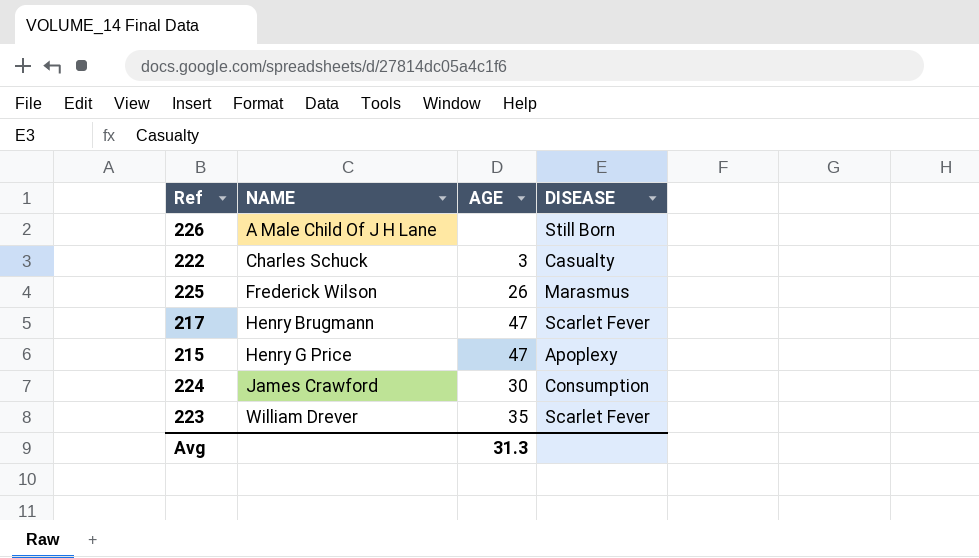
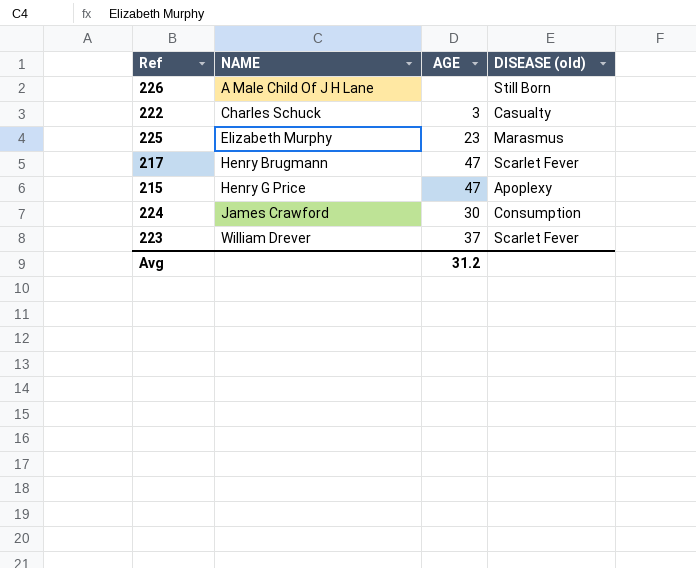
column name: DISEASE -> DISEASE (old)
225 | NAME: Frederick Wilson -> Elizabeth Murphy
225 | AGE: 26 -> 23
223 | AGE: 35 -> 37
Avg | AGE: 31.3 -> 31.2

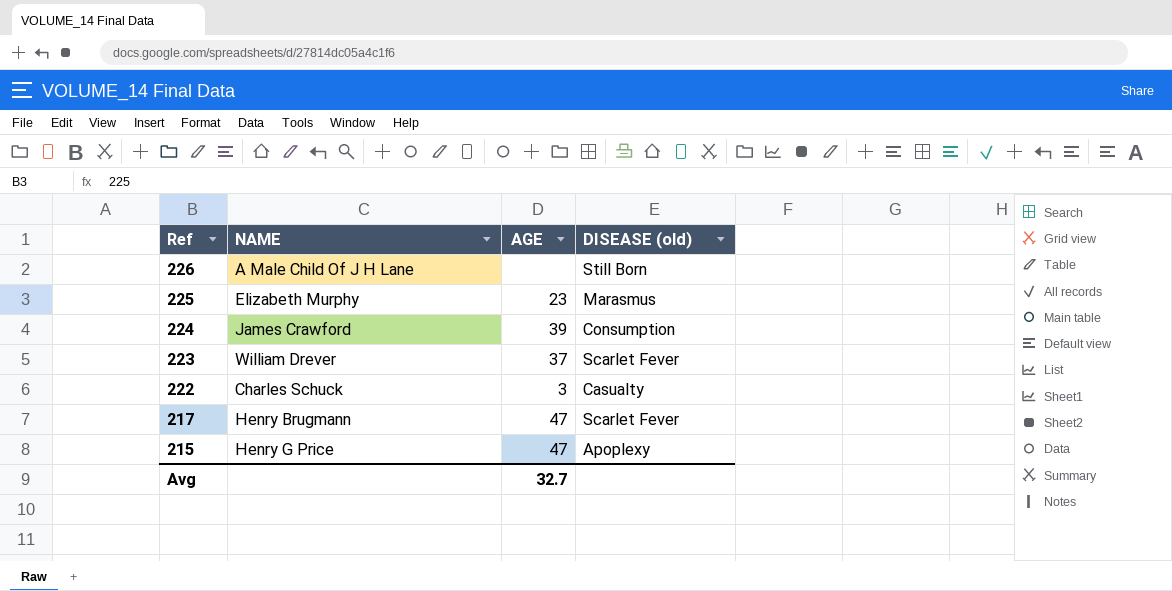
row order: NAME ascending -> Ref descending
224 | AGE: 30 -> 39
Avg | AGE: 31.2 -> 32.7

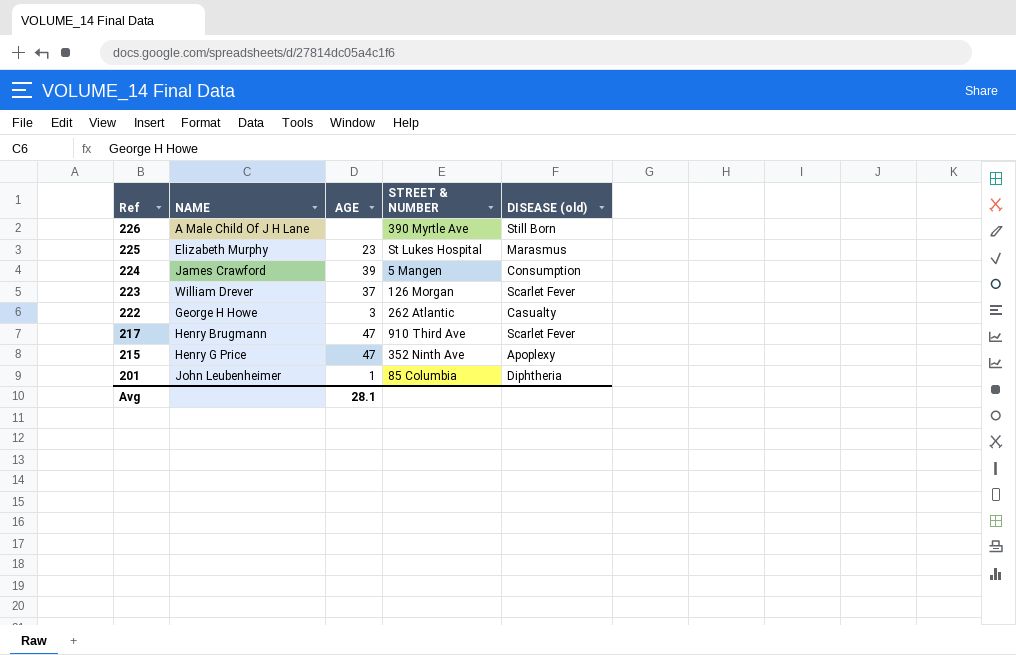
column STREET & NUMBER | position: none -> 4
222 | NAME: Charles Schuck -> George H Howe
row 201: none -> John Leubenheimer | 1 | 85 Columbia | Diphtheria
Avg | AGE: 32.7 -> 28.1

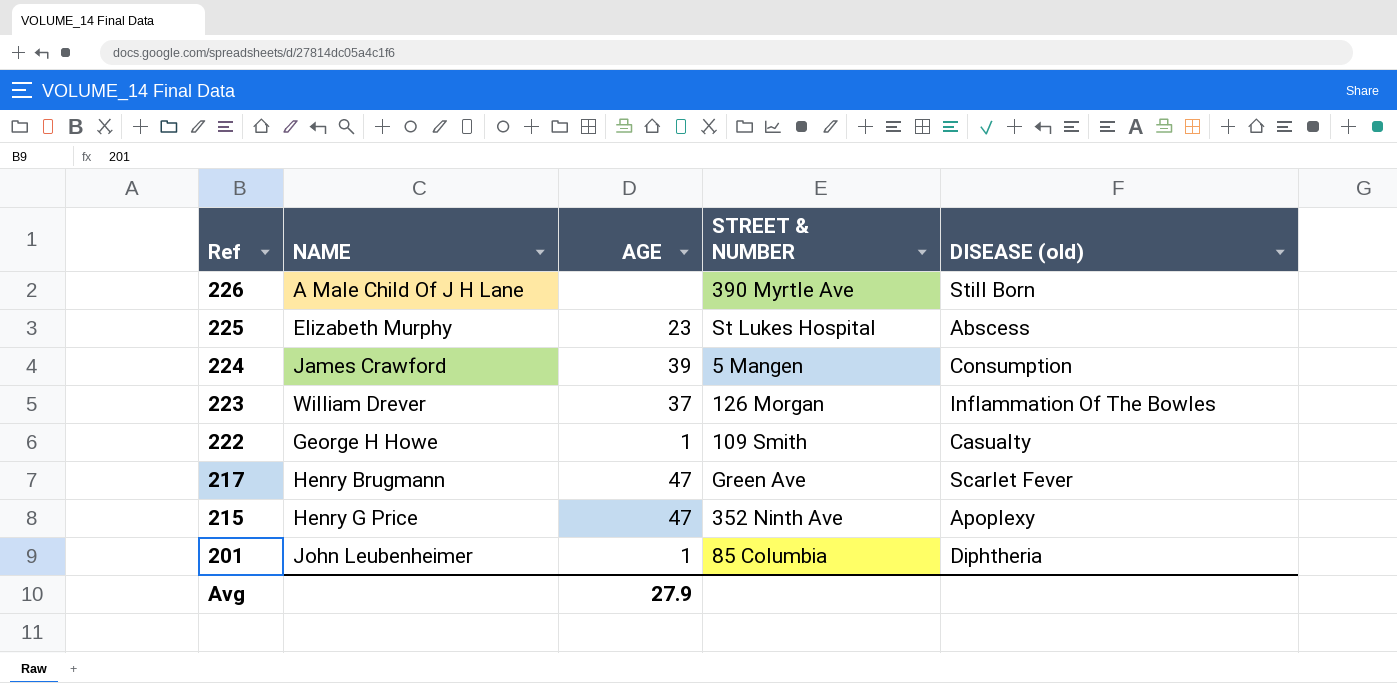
225 | DISEASE (old): Marasmus -> Abscess
223 | DISEASE (old): Scarlet Fever -> Inflammation Of The Bowles
222 | AGE: 3 -> 1
222 | STREET & NUMBER: 262 Atlantic -> 109 Smith
217 | STREET & NUMBER: 910 Third Ave -> Green Ave
Avg | AGE: 28.1 -> 27.9

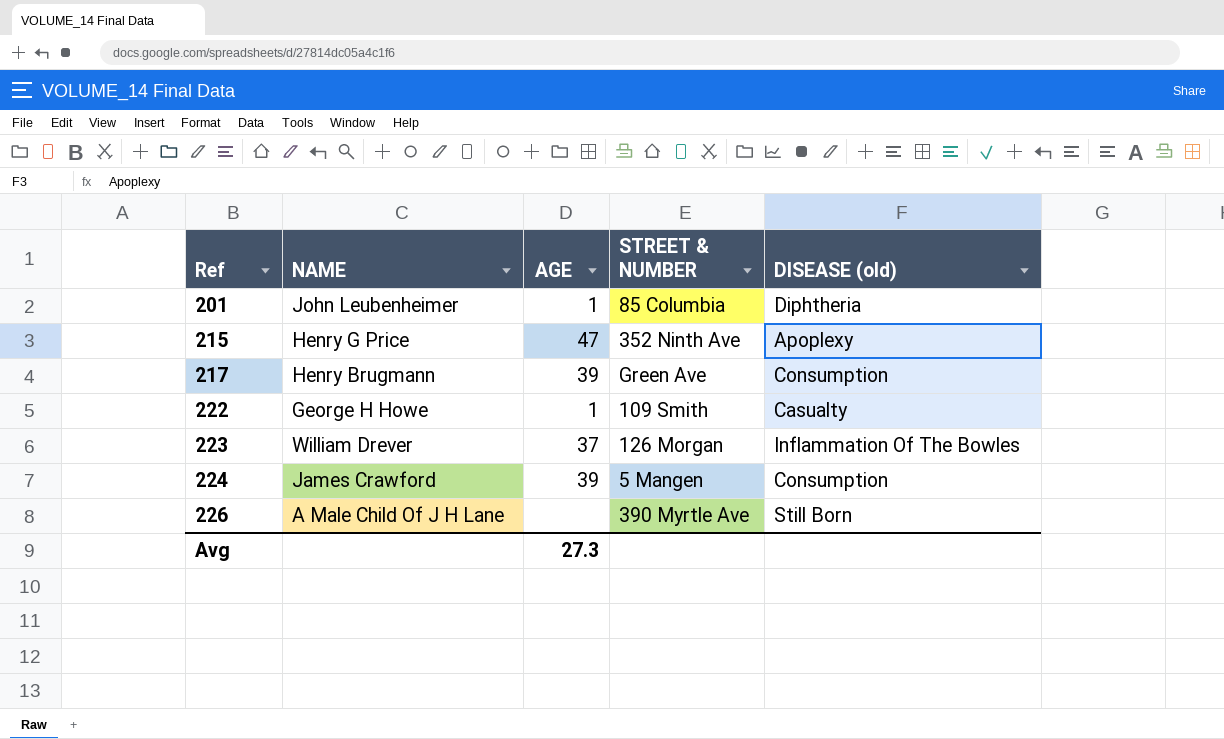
row order: Ref descending -> Ref ascending
row 225: Elizabeth Murphy | 23 | St Lukes Hospital | Abscess -> none
217 | AGE: 47 -> 39
217 | DISEASE (old): Scarlet Fever -> Consumption
Avg | AGE: 27.9 -> 27.3

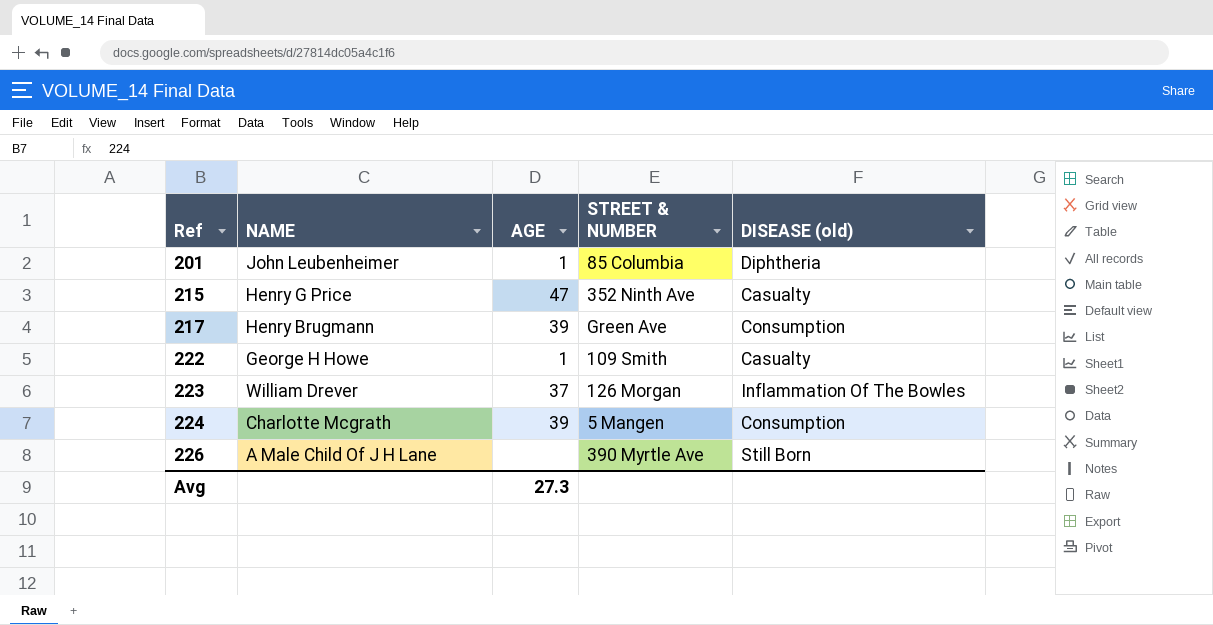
215 | DISEASE (old): Apoplexy -> Casualty
224 | NAME: James Crawford -> Charlotte Mcgrath

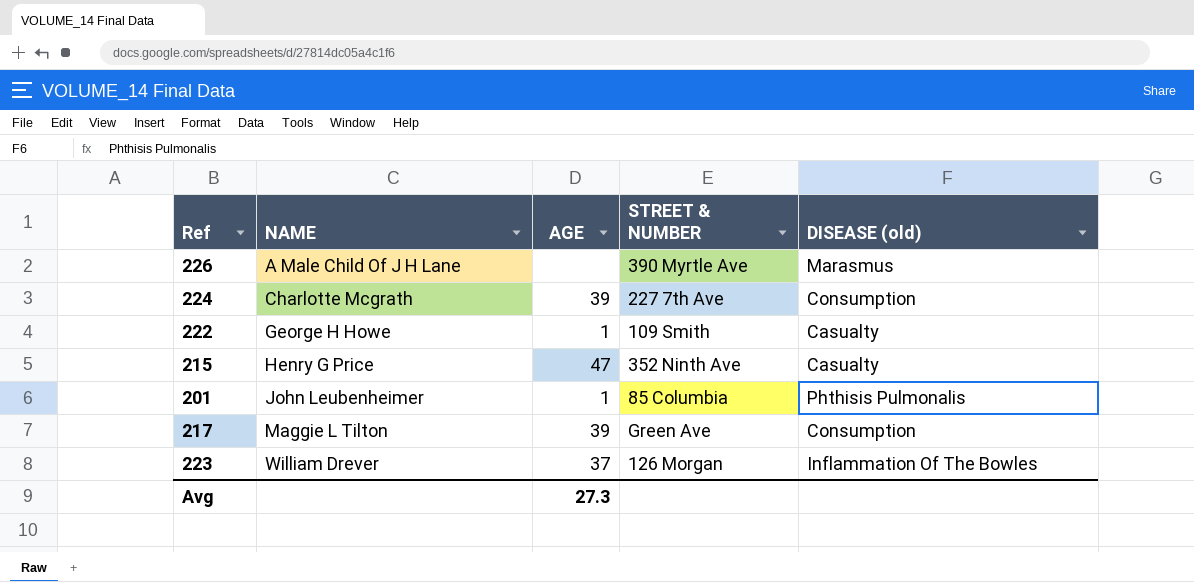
row order: Ref ascending -> NAME ascending
226 | DISEASE (old): Still Born -> Marasmus
224 | STREET & NUMBER: 5 Mangen -> 227 7th Ave
201 | DISEASE (old): Diphtheria -> Phthisis Pulmonalis
217 | NAME: Henry Brugmann -> Maggie L Tilton

